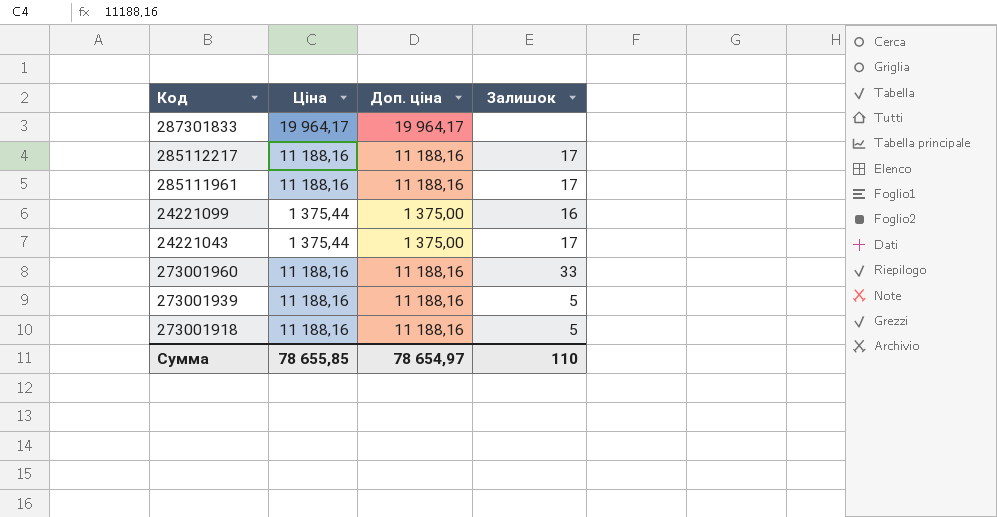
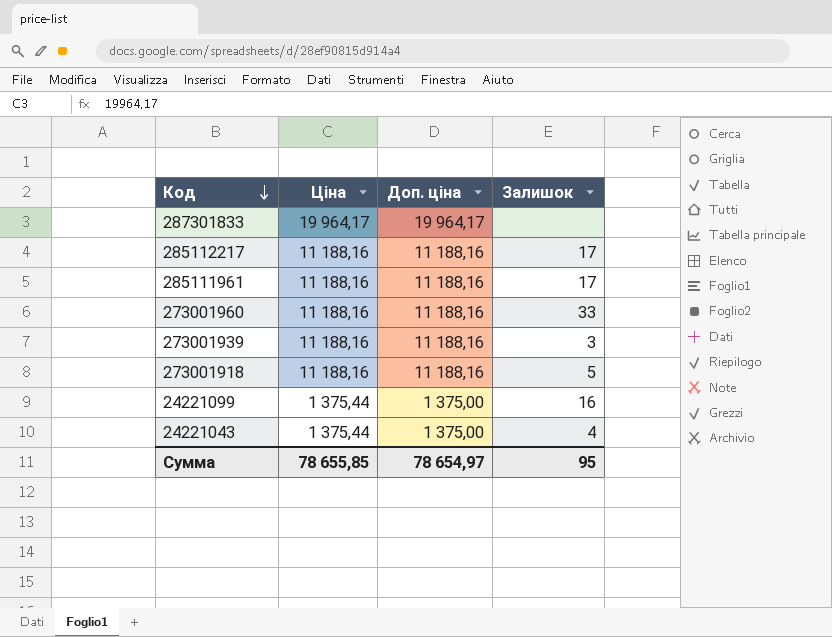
row order: none -> Код descending
273001939 | Залишок: 5 -> 3
24221043 | Залишок: 17 -> 4
Сумма | Залишок: 110 -> 95

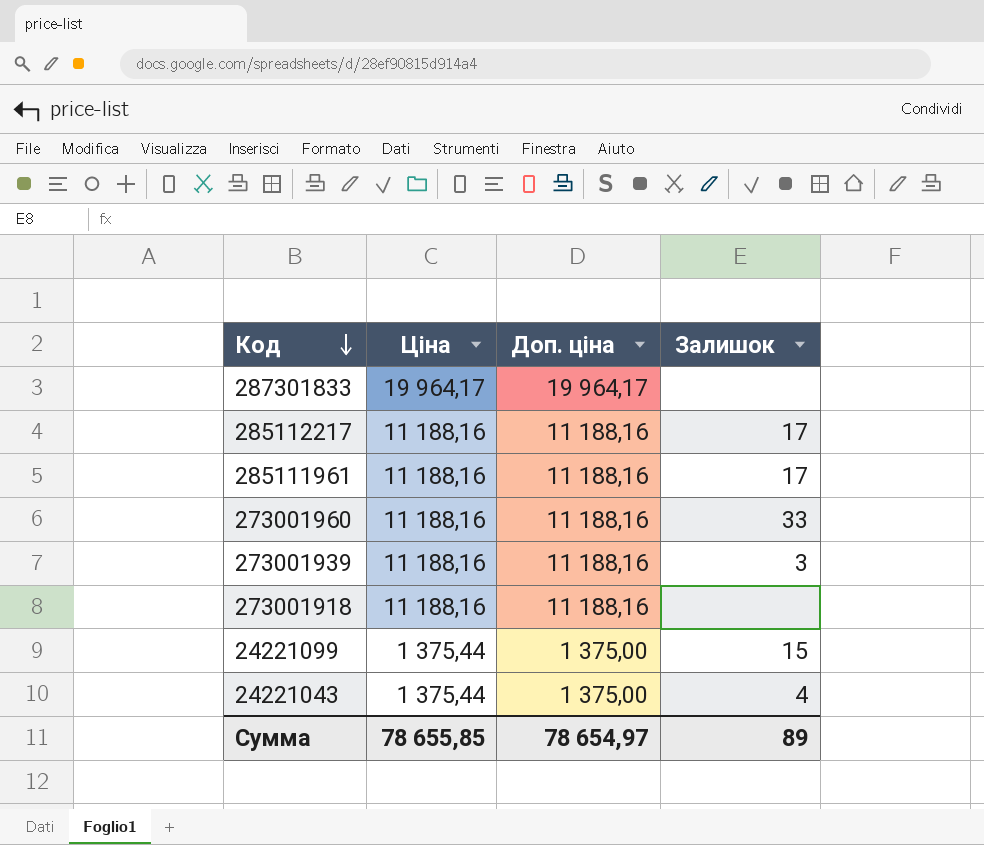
273001918 | Залишок: 5 -> none
24221099 | Залишок: 16 -> 15
Сумма | Залишок: 95 -> 89

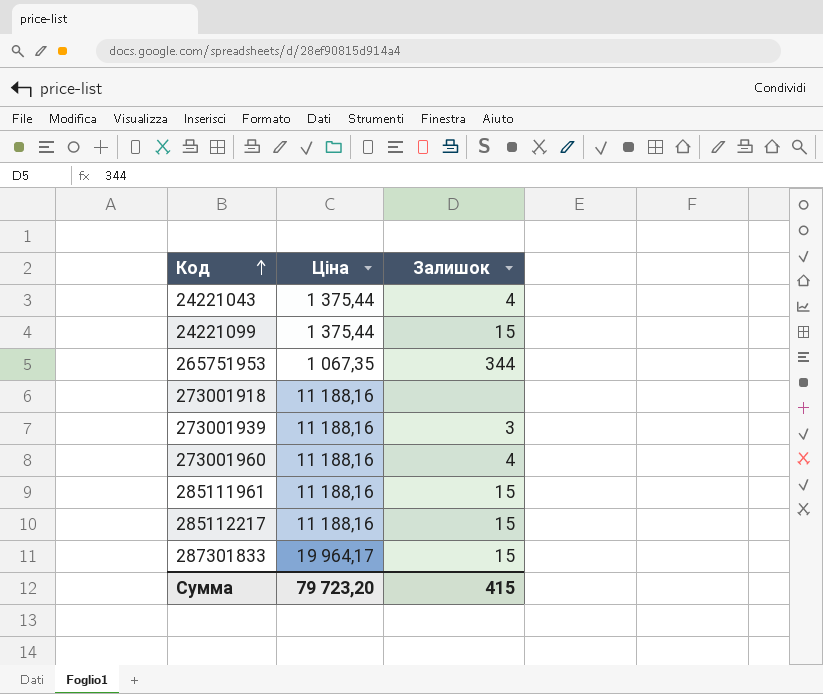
row order: Код descending -> Код ascending
column Доп. ціна | position: 3 -> none
row 265751953: none -> 1 067,35 | 344
273001960 | Залишок: 33 -> 4
285111961 | Залишок: 17 -> 15
285112217 | Залишок: 17 -> 15
287301833 | Залишок: none -> 15
Сумма | Ціна: 78 655,85 -> 79 723,20
Сумма | Залишок: 89 -> 415

